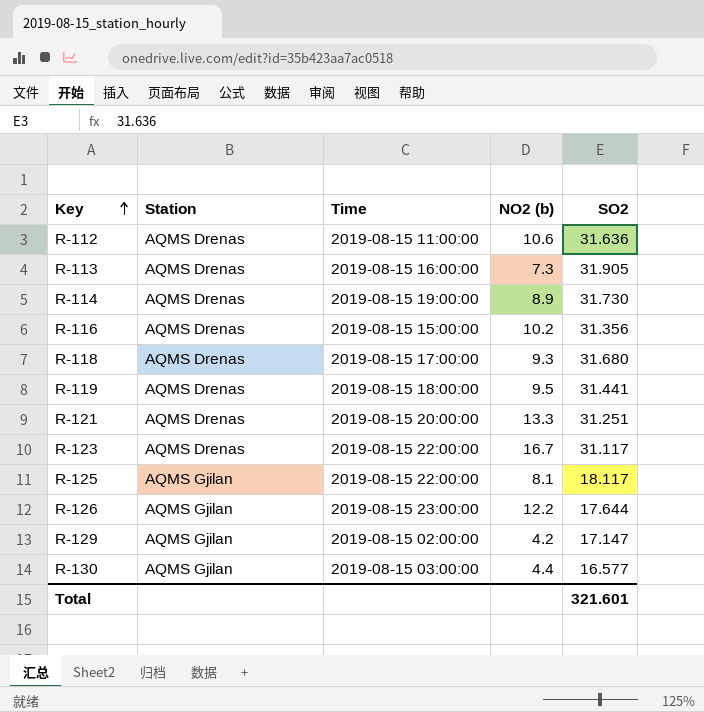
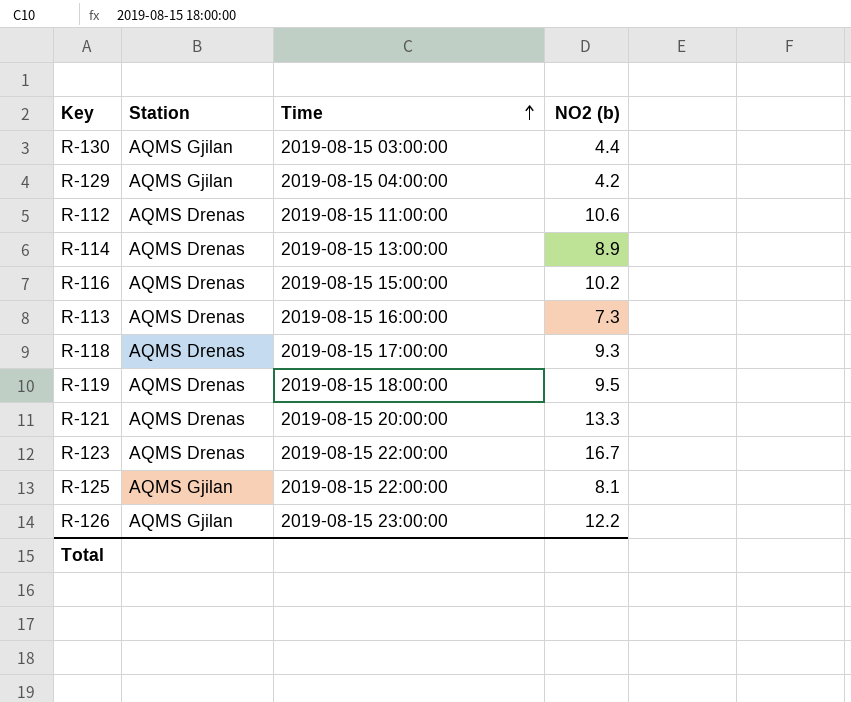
row order: Key ascending -> Time ascending
column SO2 | position: 5 -> none
R-129 | Time: 2019-08-15 02:00:00 -> 2019-08-15 04:00:00
R-114 | Time: 2019-08-15 19:00:00 -> 2019-08-15 13:00:00

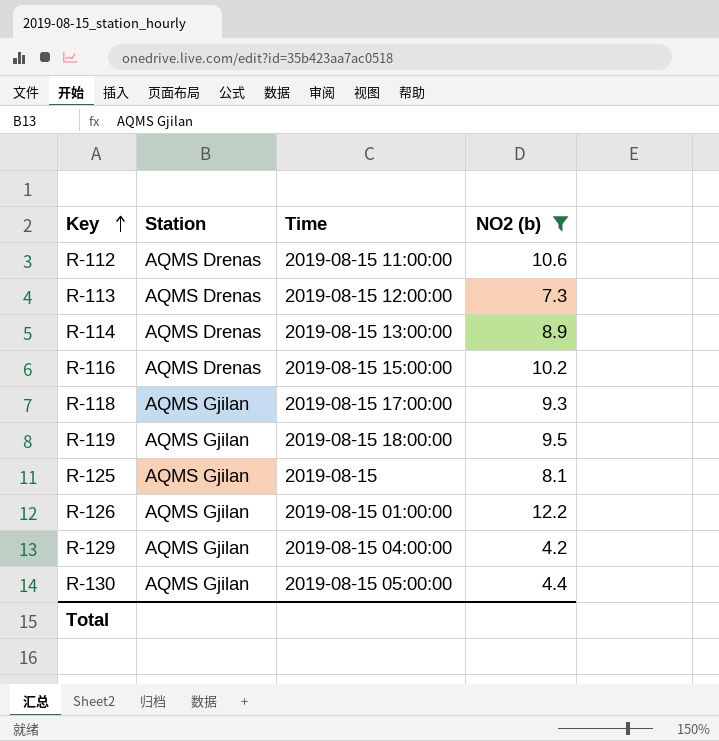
filter: none -> NO2 (b) <= 12.2
row order: Time ascending -> Key ascending
R-113 | Time: 2019-08-15 16:00:00 -> 2019-08-15 12:00:00
R-118 | Station: AQMS Drenas -> AQMS Gjilan
R-119 | Station: AQMS Drenas -> AQMS Gjilan
R-125 | Time: 2019-08-15 22:00:00 -> 2019-08-15
R-126 | Time: 2019-08-15 23:00:00 -> 2019-08-15 01:00:00
R-130 | Time: 2019-08-15 03:00:00 -> 2019-08-15 05:00:00

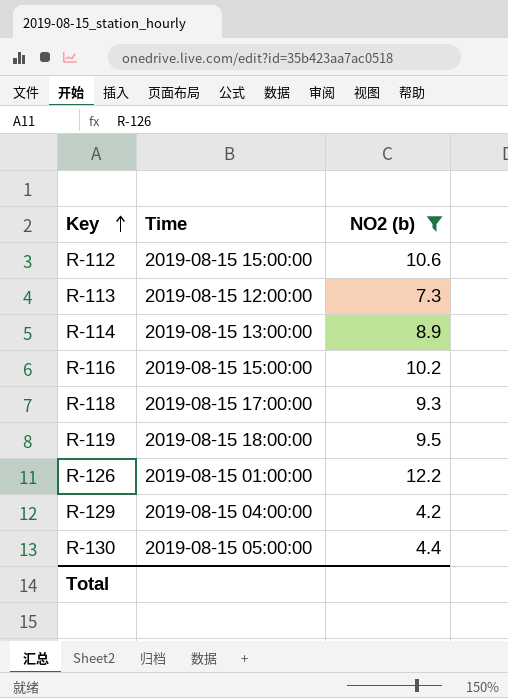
column Station | position: 2 -> none
row R-125: AQMS Gjilan | 2019-08-15 | 8.1 -> none
R-112 | Time: 2019-08-15 11:00:00 -> 2019-08-15 15:00:00

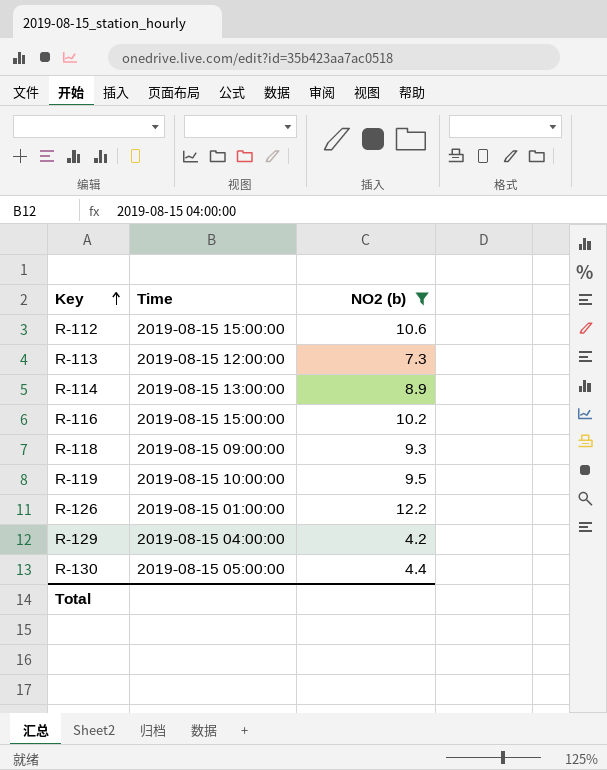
R-118 | Time: 2019-08-15 17:00:00 -> 2019-08-15 09:00:00
R-119 | Time: 2019-08-15 18:00:00 -> 2019-08-15 10:00:00

